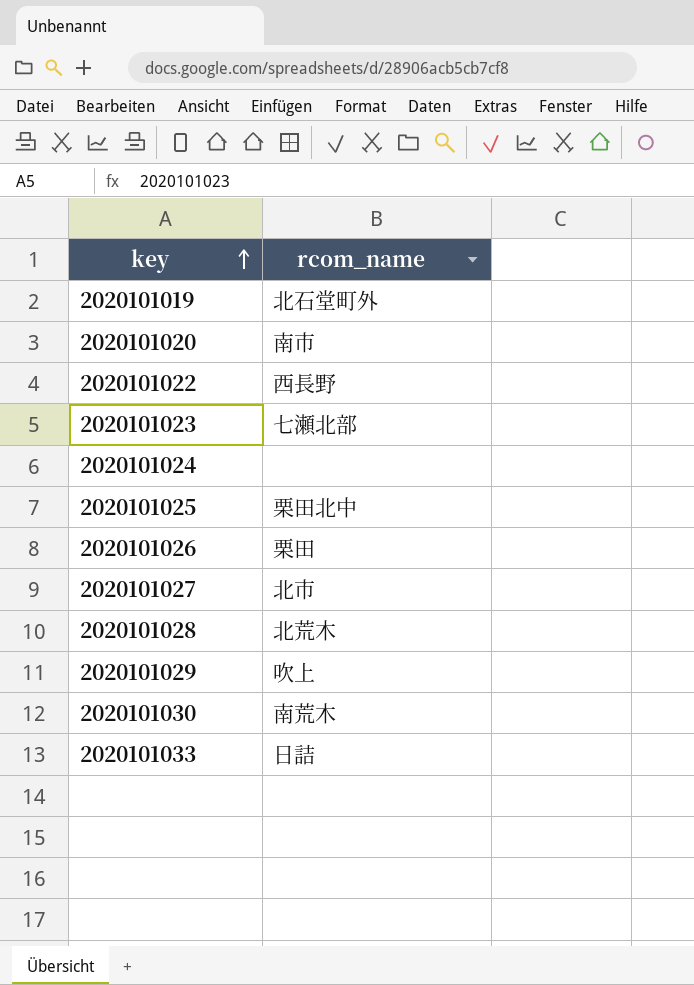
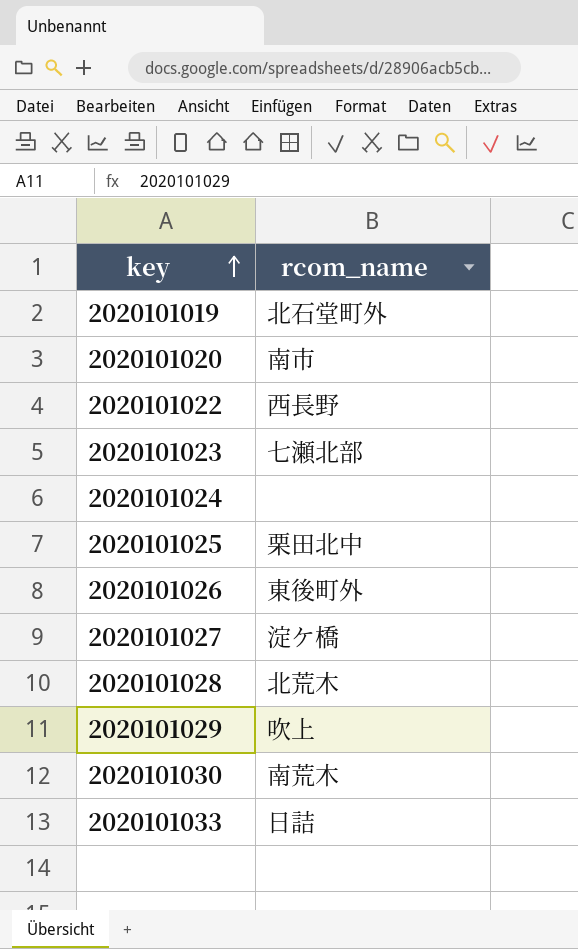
2020101026 | rcom_name: 栗田 -> 東後町外
2020101027 | rcom_name: 北市 -> 淀ケ橋

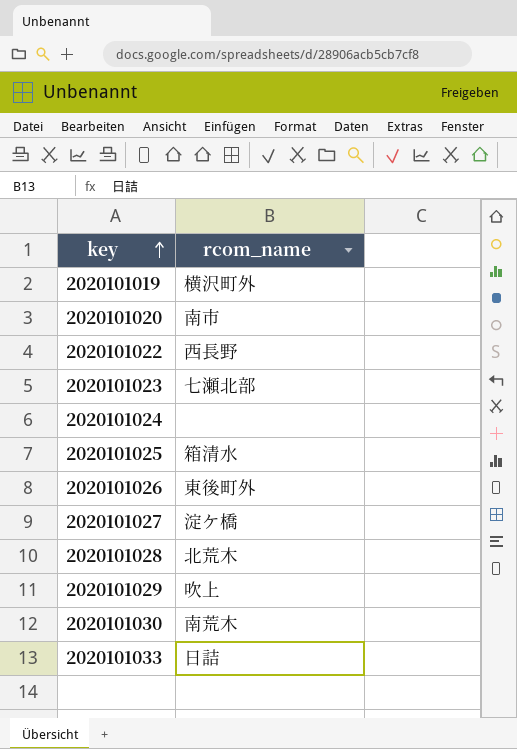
2020101019 | rcom_name: 北石堂町外 -> 横沢町外
2020101025 | rcom_name: 栗田北中 -> 箱清水

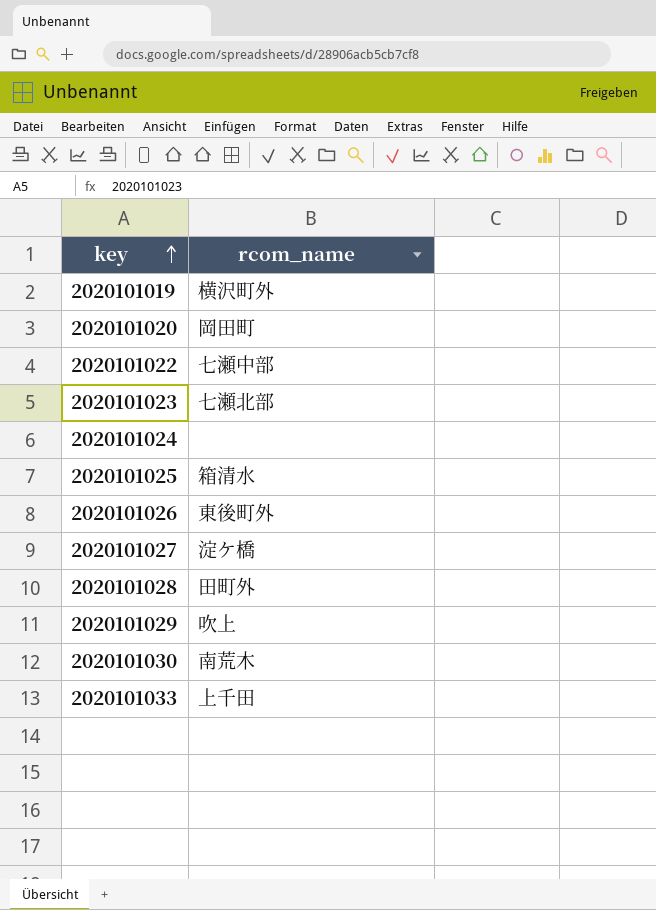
2020101020 | rcom_name: 南市 -> 岡田町
2020101022 | rcom_name: 西長野 -> 七瀬中部
2020101028 | rcom_name: 北荒木 -> 田町外
2020101033 | rcom_name: 日詰 -> 上千田

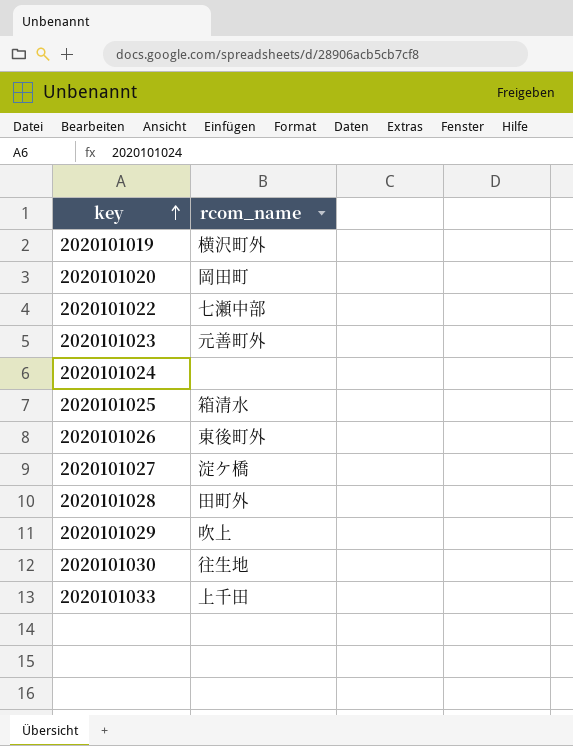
2020101023 | rcom_name: 七瀬北部 -> 元善町外
2020101030 | rcom_name: 南荒木 -> 往生地

